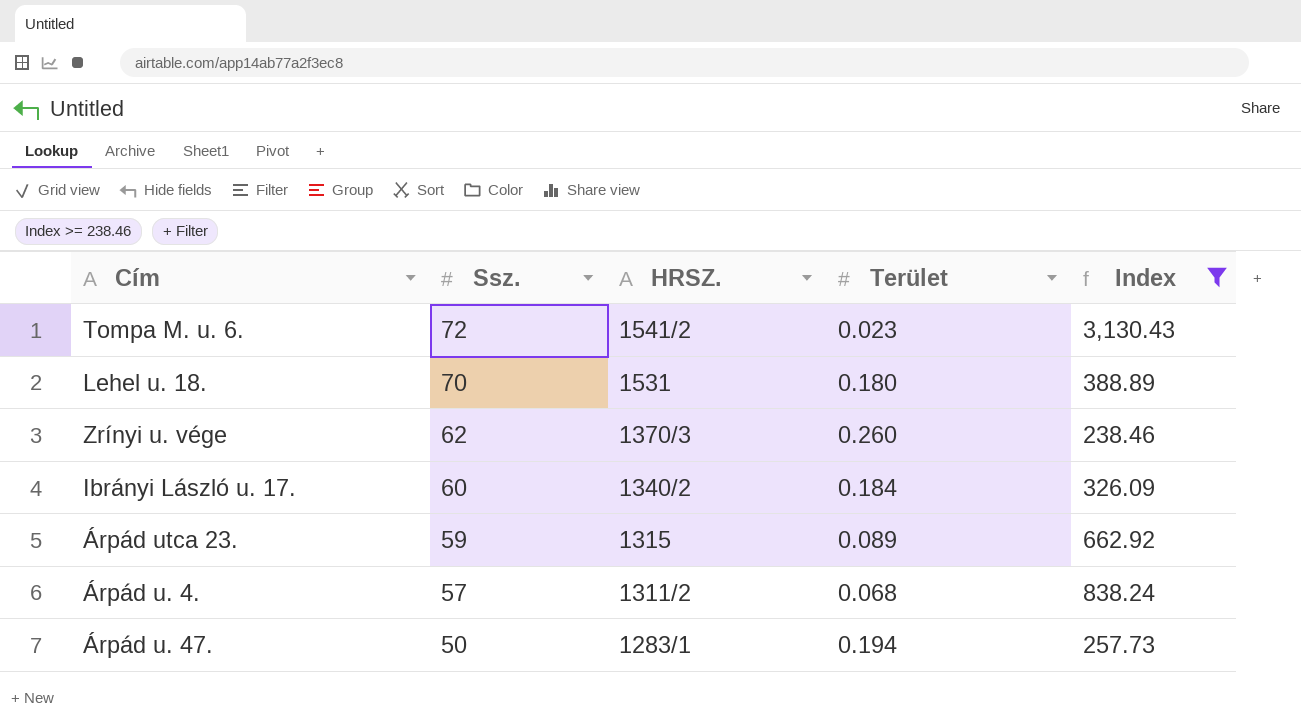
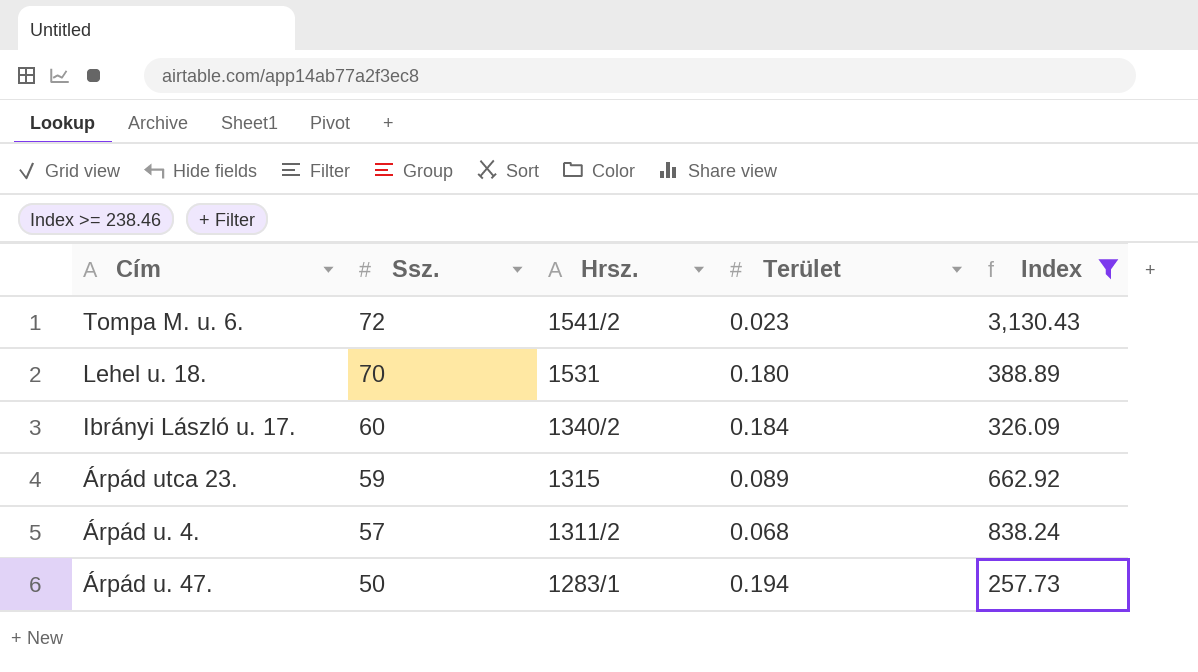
column name: HRSZ. -> Hrsz.
row Zrínyi u. vége: 62 | 1370/3 | 0.260 | 238.46 -> none

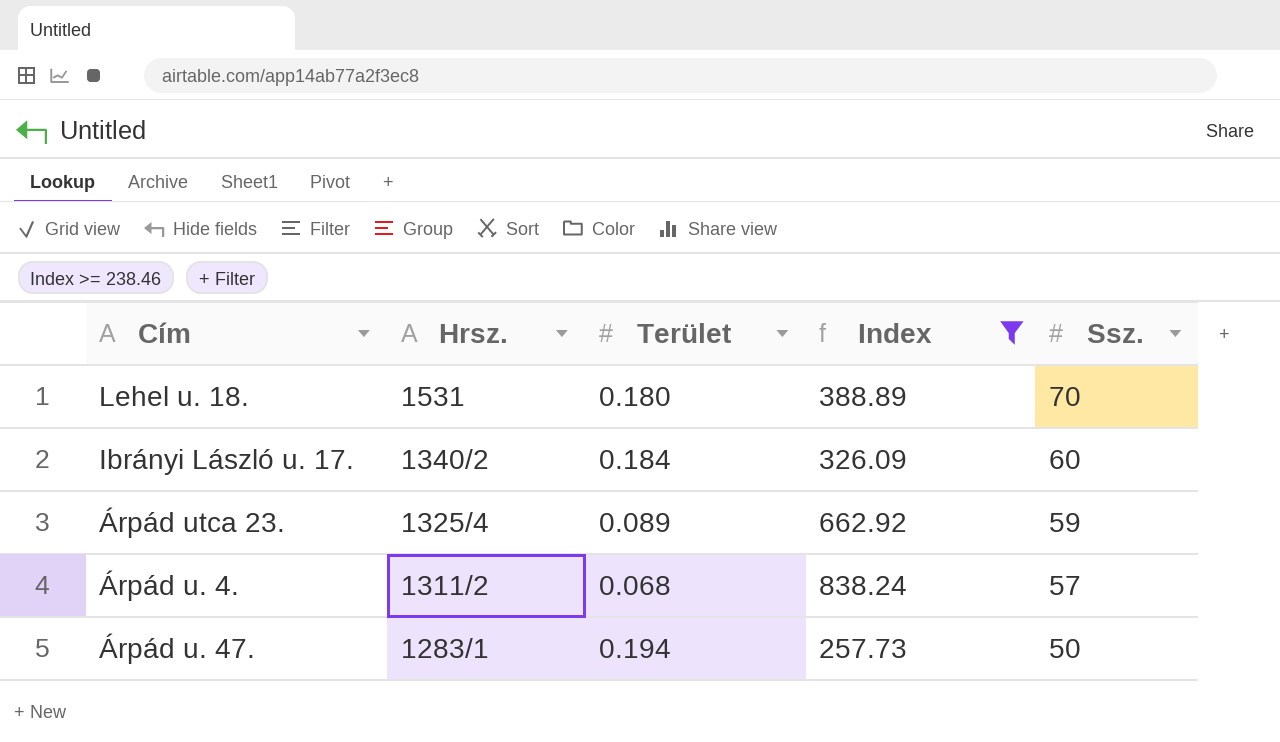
column Ssz. | position: 2 -> 5
row Tompa M. u. 6.: 72 | 1541/2 | 0.023 | 3,130.43 -> none
Árpád utca 23. | Hrsz.: 1315 -> 1325/4

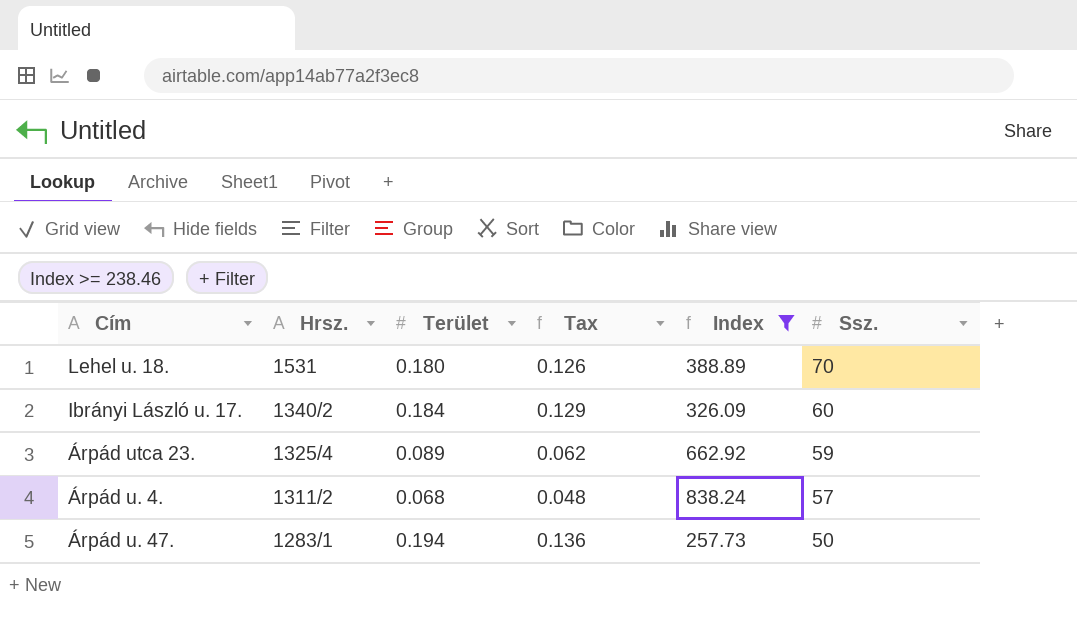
column Tax | formula: none -> [Terület] * 0.7

